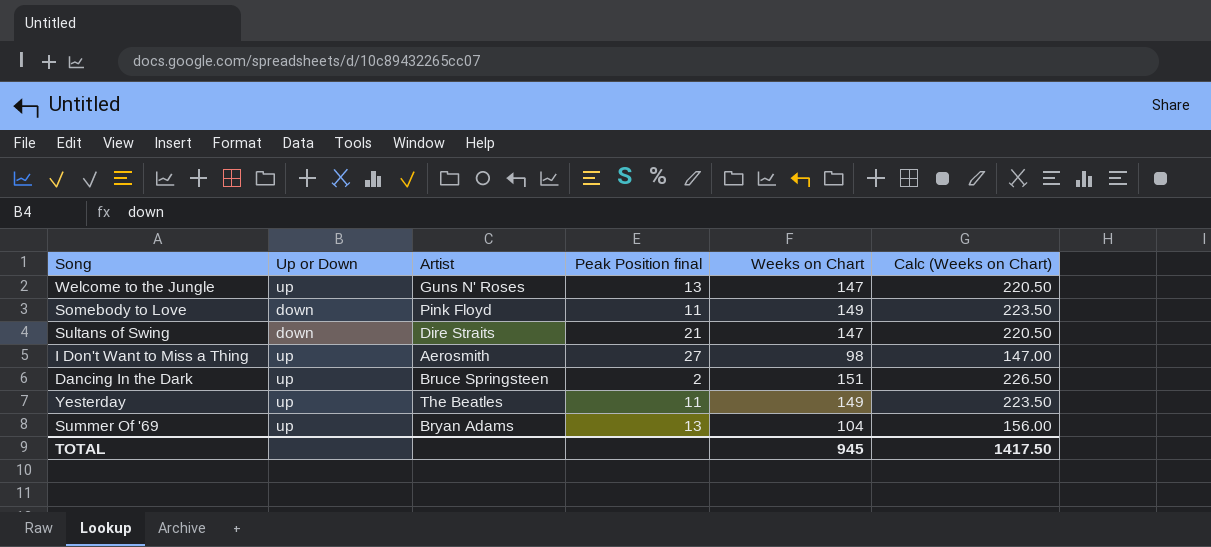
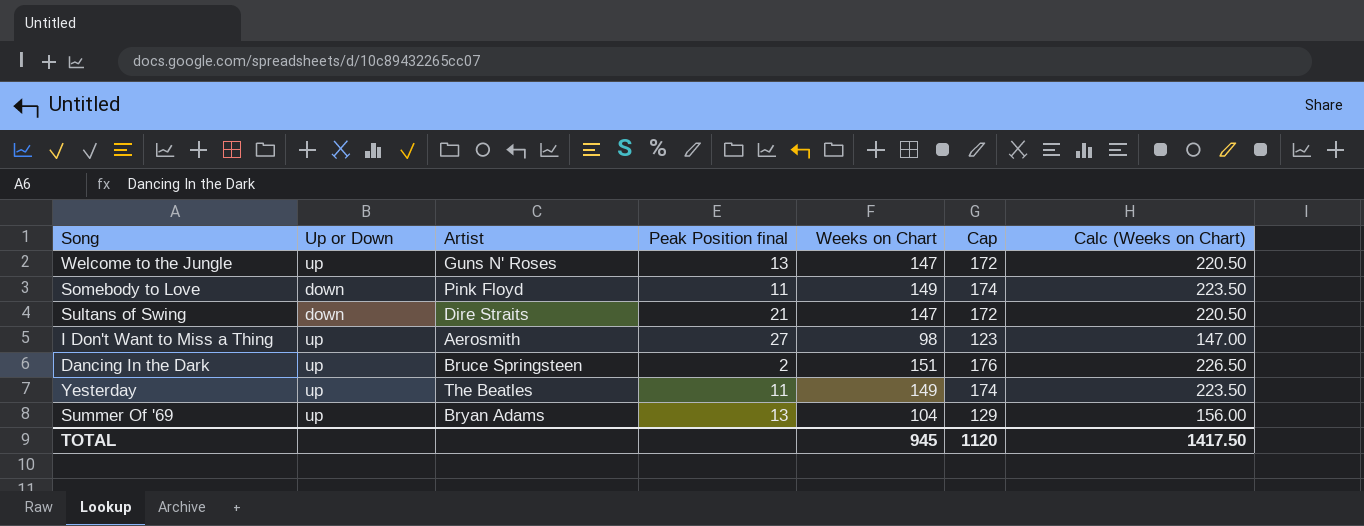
column Cap | formula: none -> [Weeks on Chart] + 25

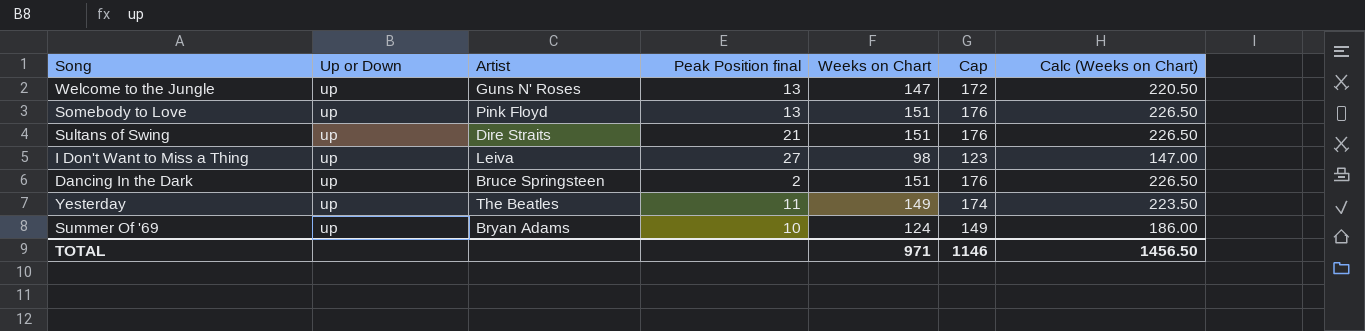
Somebody to Love | Up or Down: down -> up
Somebody to Love | Peak Position final: 11 -> 13
Somebody to Love | Weeks on Chart: 149 -> 151
Somebody to Love | Cap: 174 -> 176
Somebody to Love | Calc (Weeks on Chart): 223.50 -> 226.50
Sultans of Swing | Up or Down: down -> up
Sultans of Swing | Weeks on Chart: 147 -> 151
Sultans of Swing | Cap: 172 -> 176
Sultans of Swing | Calc (Weeks on Chart): 220.50 -> 226.50
I Don't Want to Miss a Thing | Artist: Aerosmith -> Leiva
Summer Of '69 | Peak Position final: 13 -> 10
Summer Of '69 | Weeks on Chart: 104 -> 124
Summer Of '69 | Cap: 129 -> 149
Summer Of '69 | Calc (Weeks on Chart): 156.00 -> 186.00
TOTAL | Weeks on Chart: 945 -> 971
TOTAL | Cap: 1120 -> 1146
TOTAL | Calc (Weeks on Chart): 1417.50 -> 1456.50

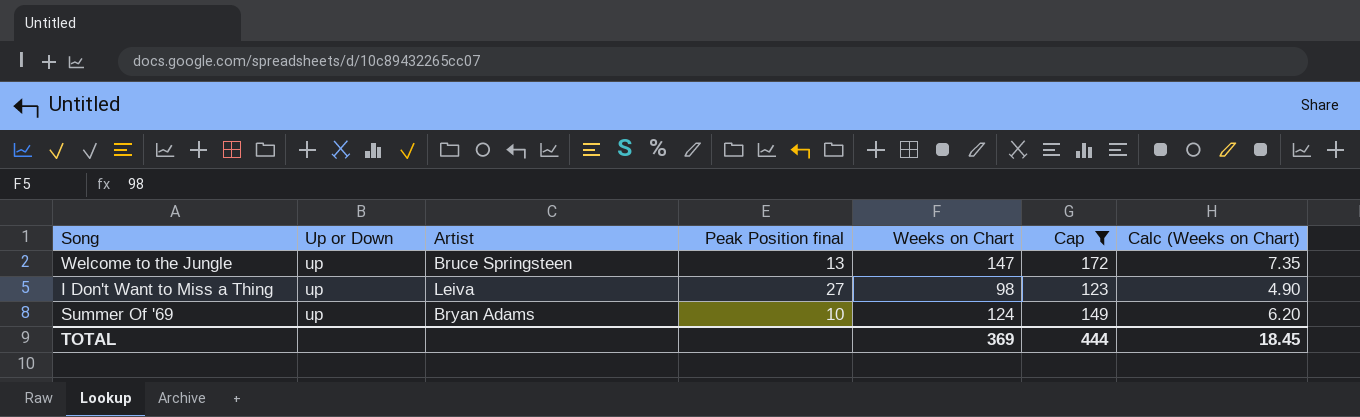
filter: none -> Cap <= 172
column Calc (Weeks on Chart) | formula: [Weeks on Chart] * 1.5 -> [Weeks on Chart] * 0.05
Welcome to the Jungle | Artist: Guns N' Roses -> Bruce Springsteen
TOTAL | Weeks on Chart: 971 -> 369
TOTAL | Cap: 1146 -> 444
TOTAL | Calc (Weeks on Chart): 1456.50 -> 18.45

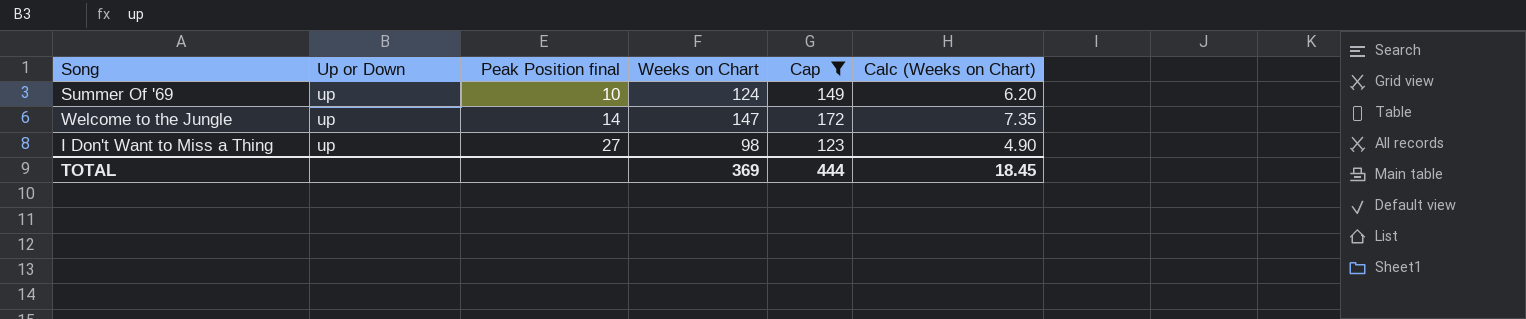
row order: none -> Peak Position final ascending
column Artist | position: 3 -> none
Welcome to the Jungle | Peak Position final: 13 -> 14

